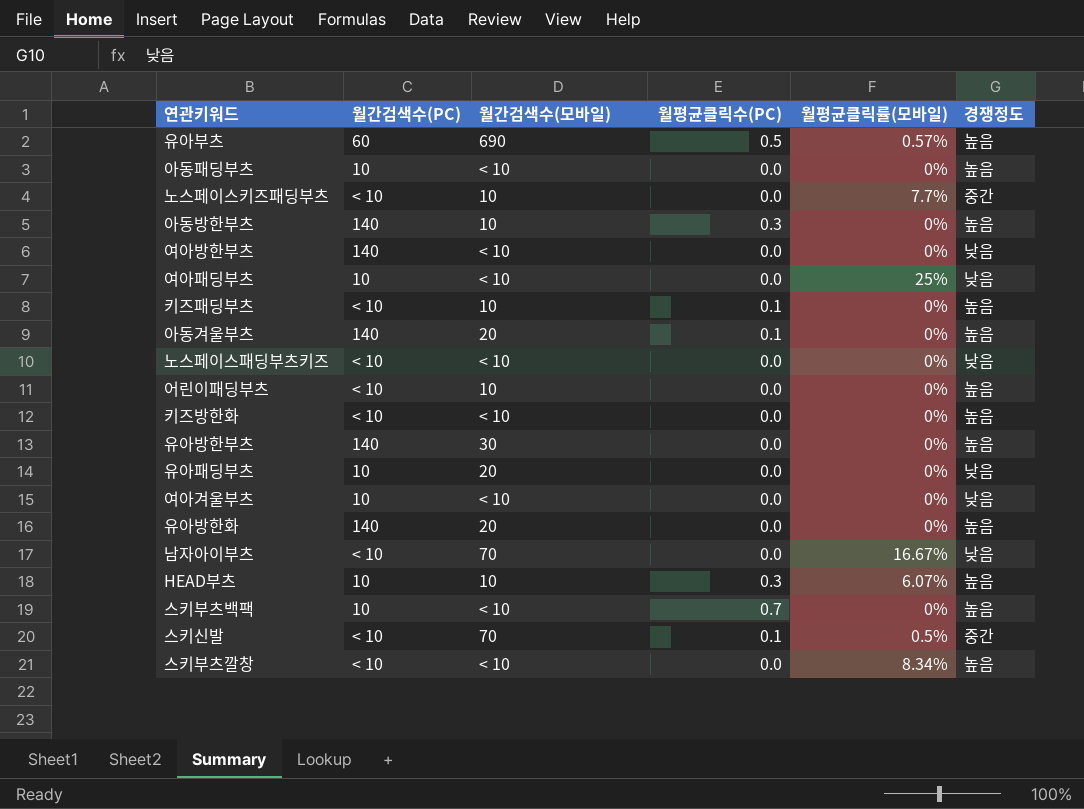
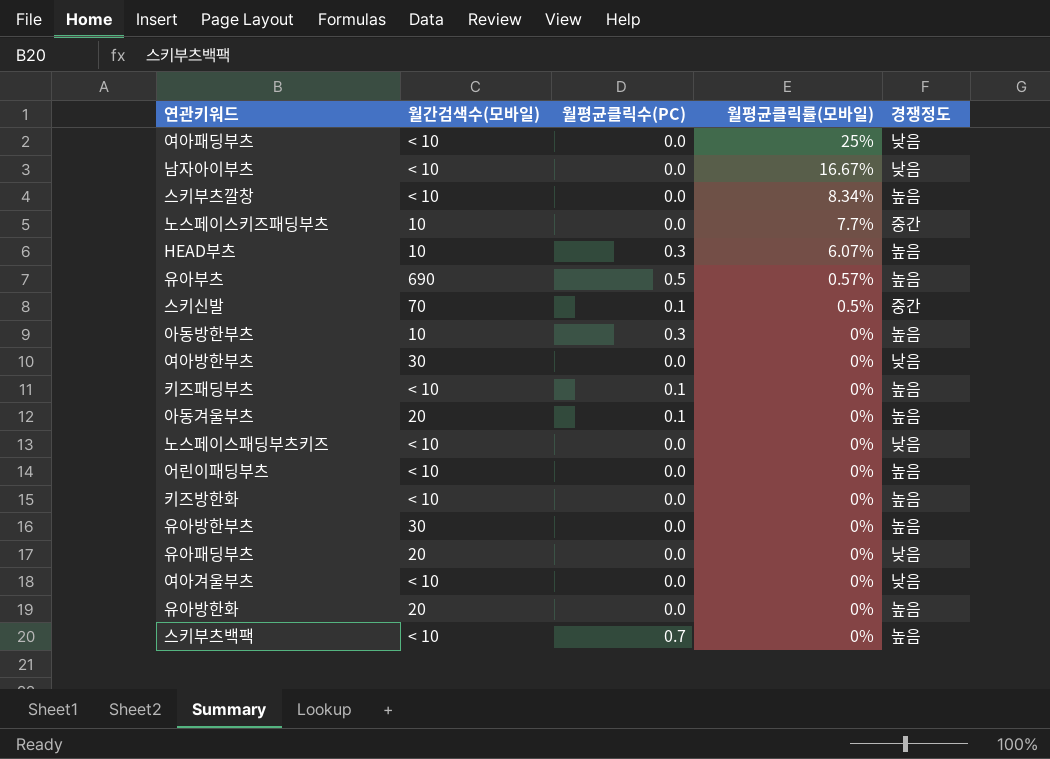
row order: none -> 월평균클릭률(모바일) descending
column 월간검색수(PC) | position: 2 -> none
row 아동패딩부츠: 10 | < 10 | 0.0 | 0% | 높음 -> none
남자아이부츠 | 월간검색수(모바일): 70 -> < 10
여아방한부츠 | 월간검색수(모바일): < 10 -> 30
키즈패딩부츠 | 월간검색수(모바일): 10 -> < 10
어린이패딩부츠 | 월간검색수(모바일): 10 -> < 10

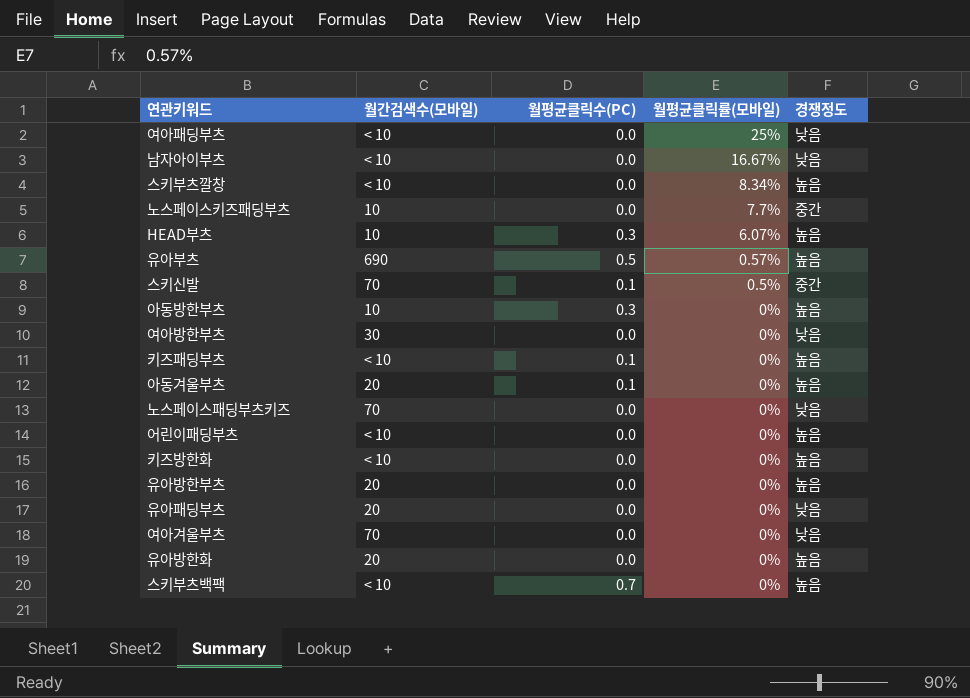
노스페이스패딩부츠키즈 | 월간검색수(모바일): < 10 -> 70
유아방한부츠 | 월간검색수(모바일): 30 -> 20
여아겨울부츠 | 월간검색수(모바일): < 10 -> 70

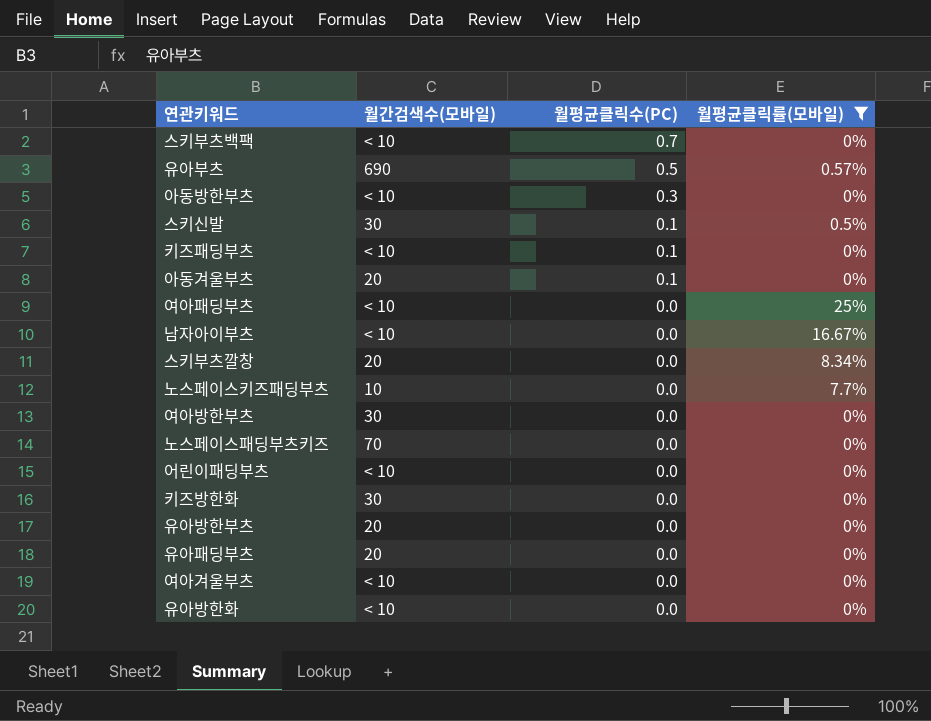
filter: none -> 월평균클릭률(모바일) != 6.07%
row order: 월평균클릭률(모바일) descending -> 월평균클릭수(PC) descending
column 경쟁정도 | position: 5 -> none
아동방한부츠 | 월간검색수(모바일): 10 -> < 10
스키신발 | 월간검색수(모바일): 70 -> 30
스키부츠깔창 | 월간검색수(모바일): < 10 -> 20
키즈방한화 | 월간검색수(모바일): < 10 -> 30
여아겨울부츠 | 월간검색수(모바일): 70 -> < 10
유아방한화 | 월간검색수(모바일): 20 -> < 10

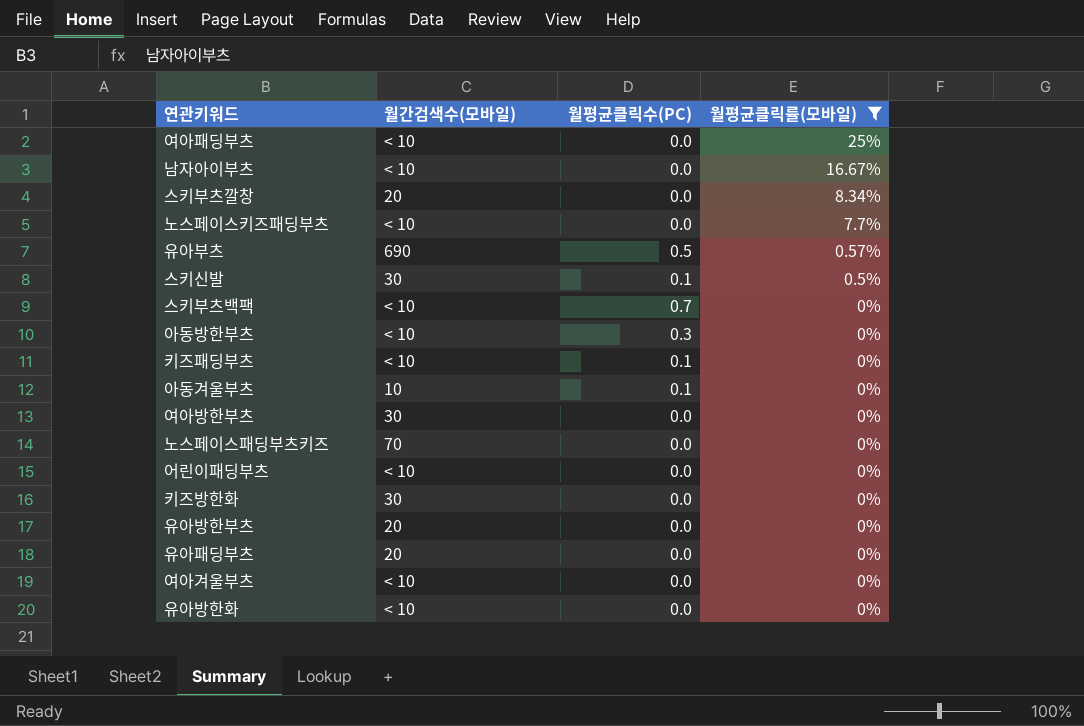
row order: 월평균클릭수(PC) descending -> 월평균클릭률(모바일) descending
노스페이스키즈패딩부츠 | 월간검색수(모바일): 10 -> < 10
아동겨울부츠 | 월간검색수(모바일): 20 -> 10

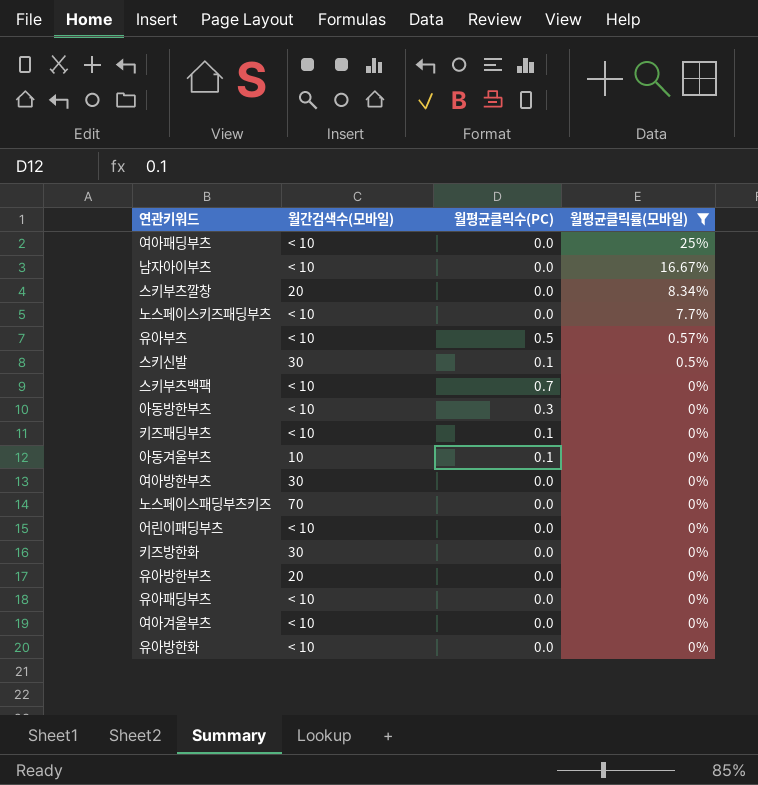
유아부츠 | 월간검색수(모바일): 690 -> < 10
유아패딩부츠 | 월간검색수(모바일): 20 -> < 10

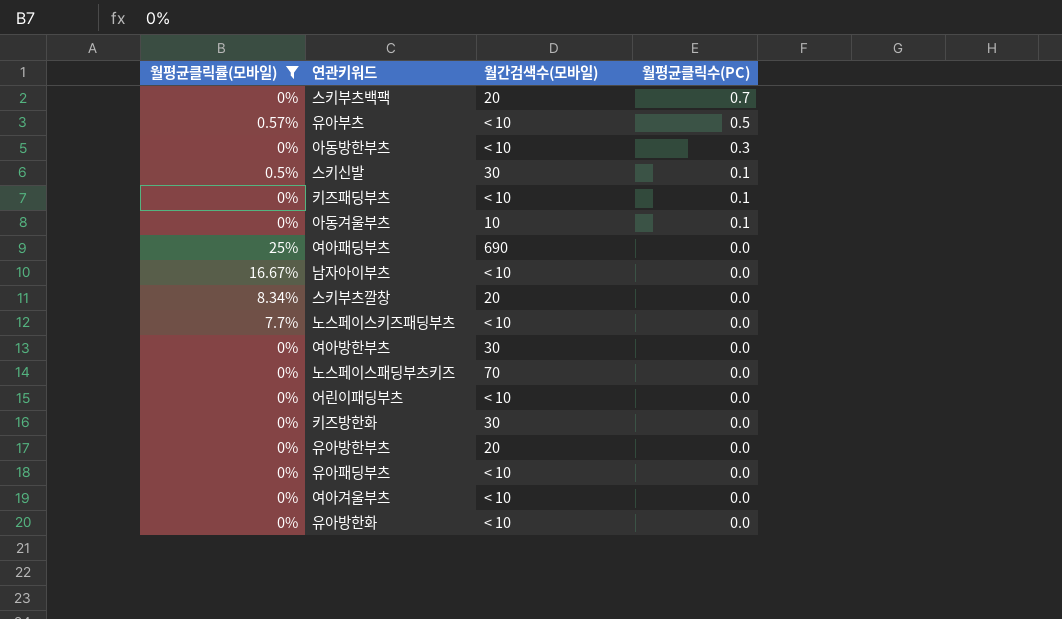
row order: 월평균클릭률(모바일) descending -> 월평균클릭수(PC) descending
column 월평균클릭률(모바일) | position: 4 -> 1
스키부츠백팩 | 월간검색수(모바일): < 10 -> 20
여아패딩부츠 | 월간검색수(모바일): < 10 -> 690

